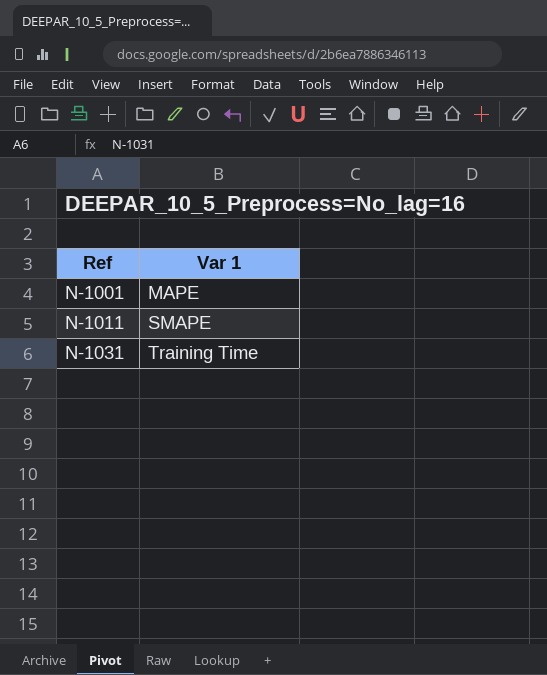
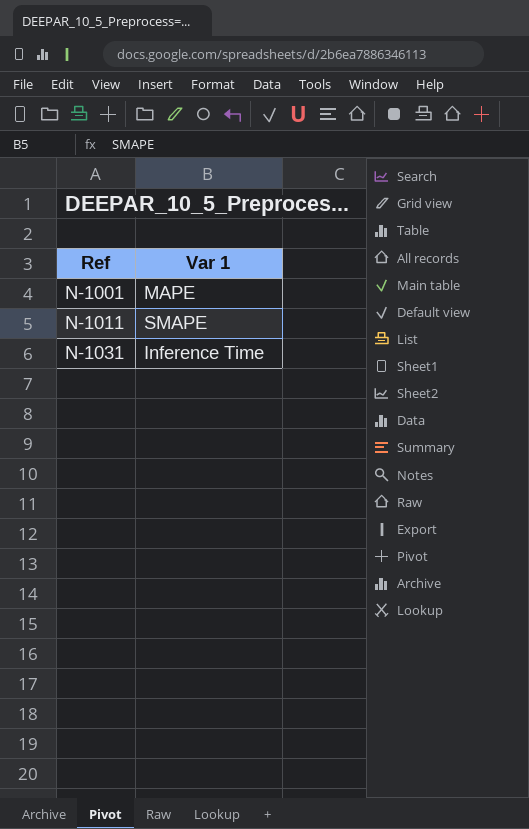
N-1031 | Var 1: Training Time -> Inference Time

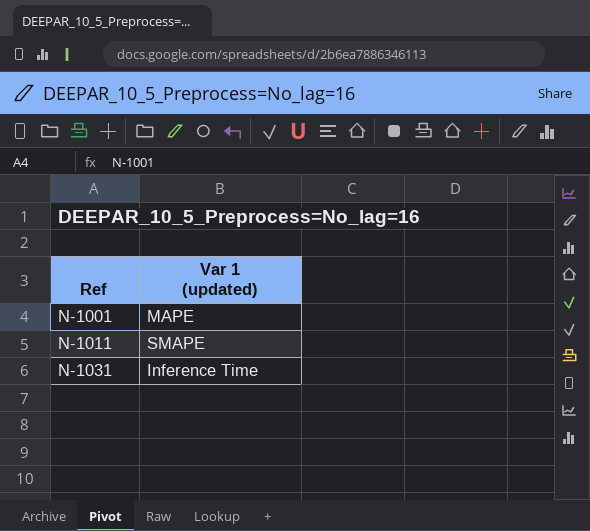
column name: Var 1 -> Var 1 (updated)

